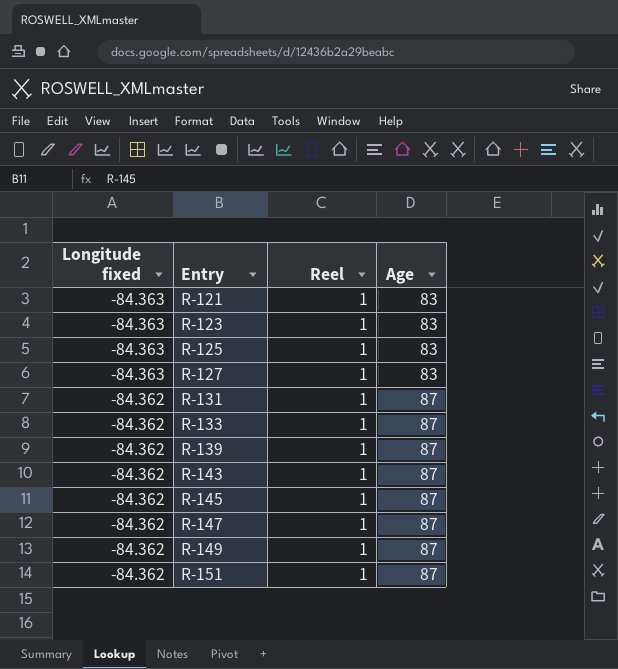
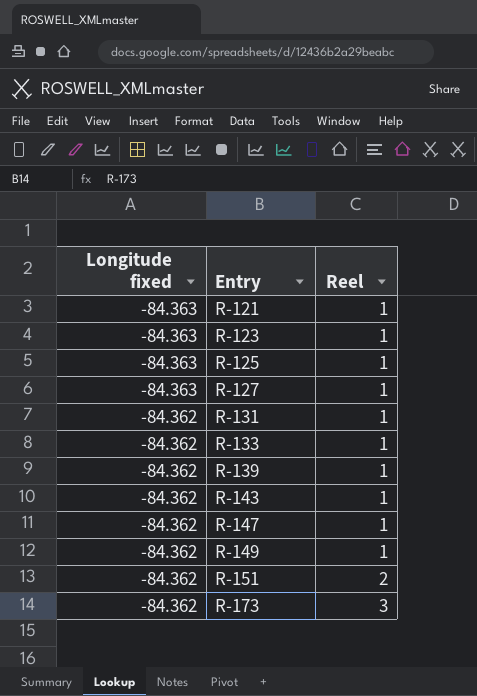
column Age | position: 4 -> none
row R-145: -84.362 | 1 | 87 -> none
R-151 | Reel: 1 -> 2
row R-173: none -> -84.362 | 3

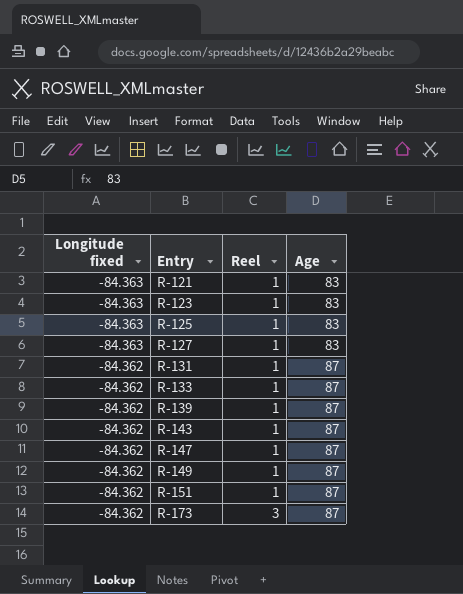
column Age | position: none -> 4
R-151 | Reel: 2 -> 1

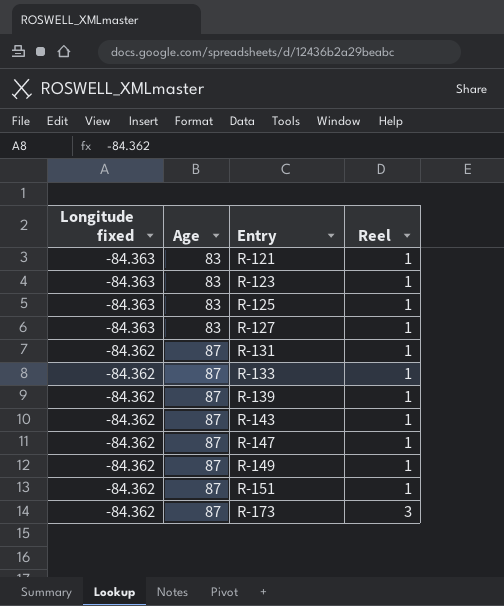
column Age | position: 4 -> 2

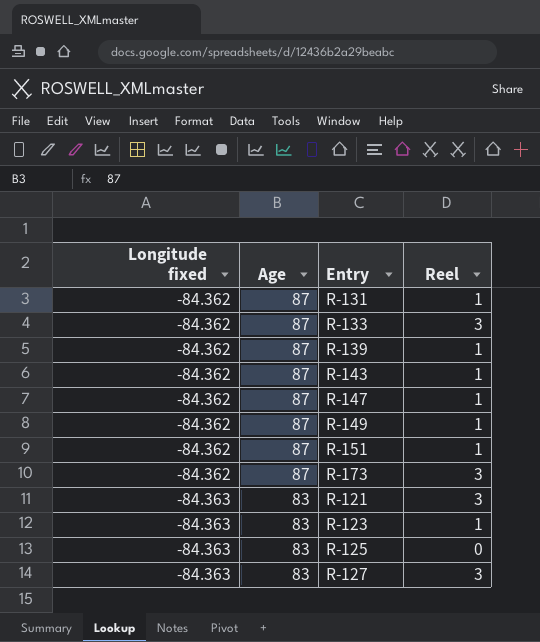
row order: Longitude fixed ascending -> Longitude fixed descending
R-133 | Reel: 1 -> 3
R-121 | Reel: 1 -> 3
R-125 | Reel: 1 -> 0
R-127 | Reel: 1 -> 3

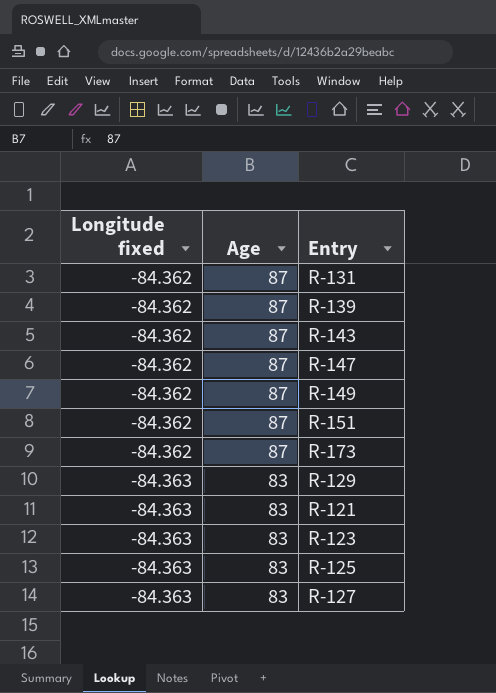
column Reel | position: 4 -> none
row R-133: -84.362 | 87 | 3 -> none
row R-129: none -> -84.363 | 83

